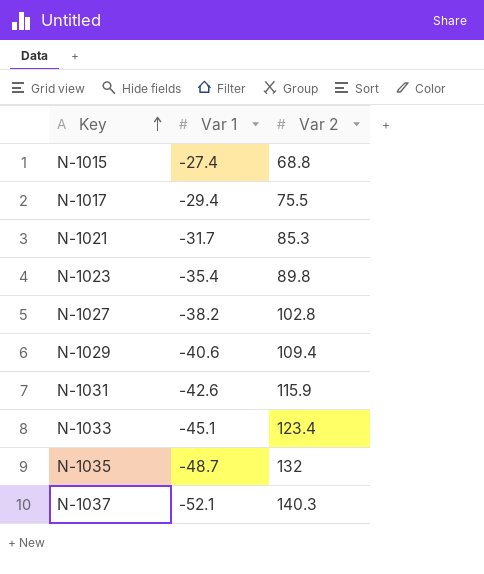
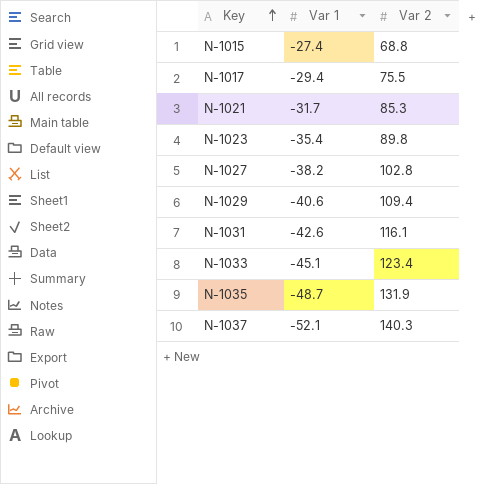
N-1031 | Var 2: 115.9 -> 116.1
N-1035 | Var 2: 132 -> 131.9

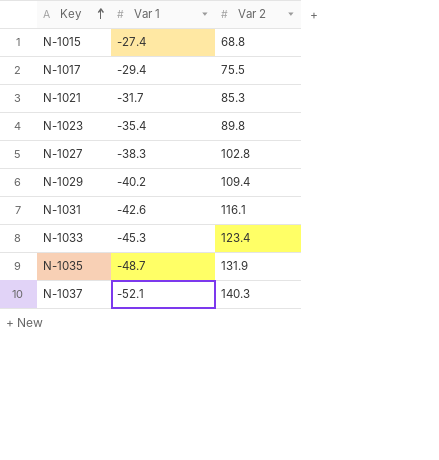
N-1027 | Var 1: -38.2 -> -38.3
N-1029 | Var 1: -40.6 -> -40.2
N-1033 | Var 1: -45.1 -> -45.3

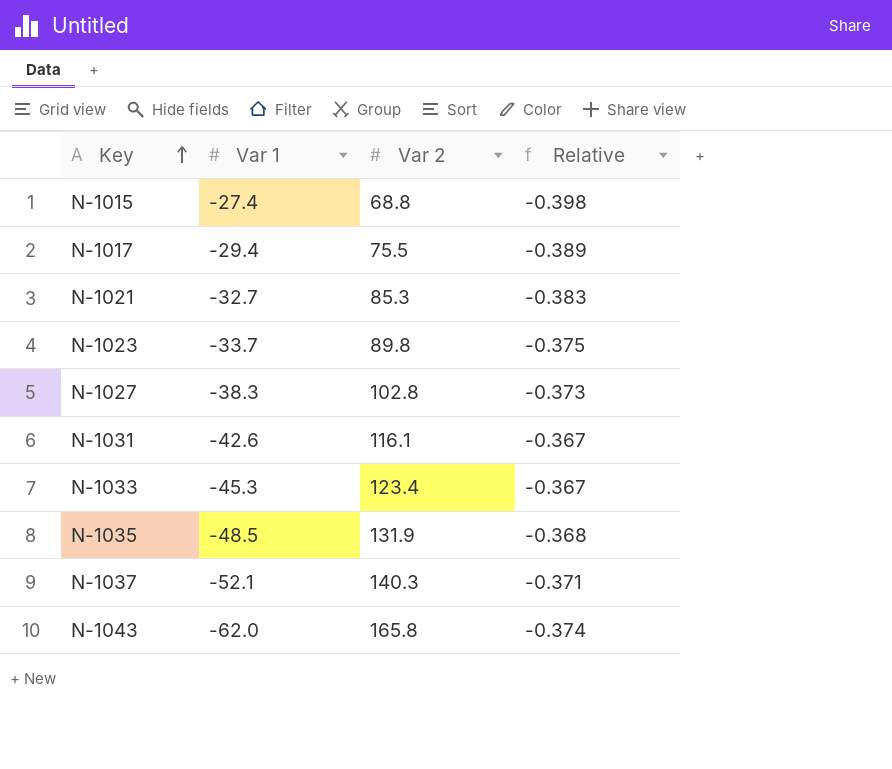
column Relative | formula: none -> [Var 1] / [Var 2]
row N-1029: -40.2 | 109.4 -> none
N-1021 | Var 1: -31.7 -> -32.7
N-1023 | Var 1: -35.4 -> -33.7
N-1035 | Var 1: -48.7 -> -48.5
row N-1043: none -> -62.0 | 165.8 | -0.374

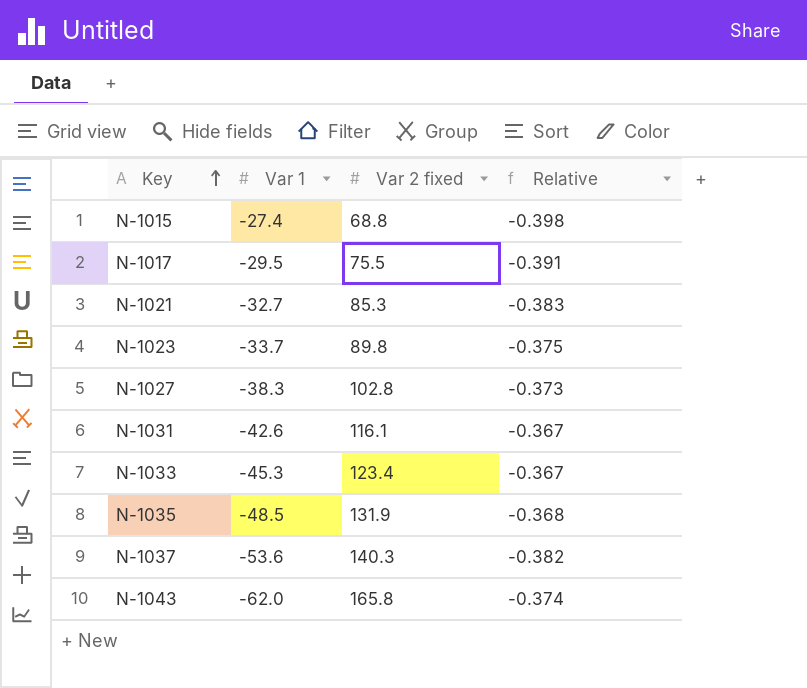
column name: Var 2 -> Var 2 fixed
N-1017 | Var 1: -29.4 -> -29.5
N-1017 | Relative: -0.389 -> -0.391
N-1037 | Var 1: -52.1 -> -53.6
N-1037 | Relative: -0.371 -> -0.382

